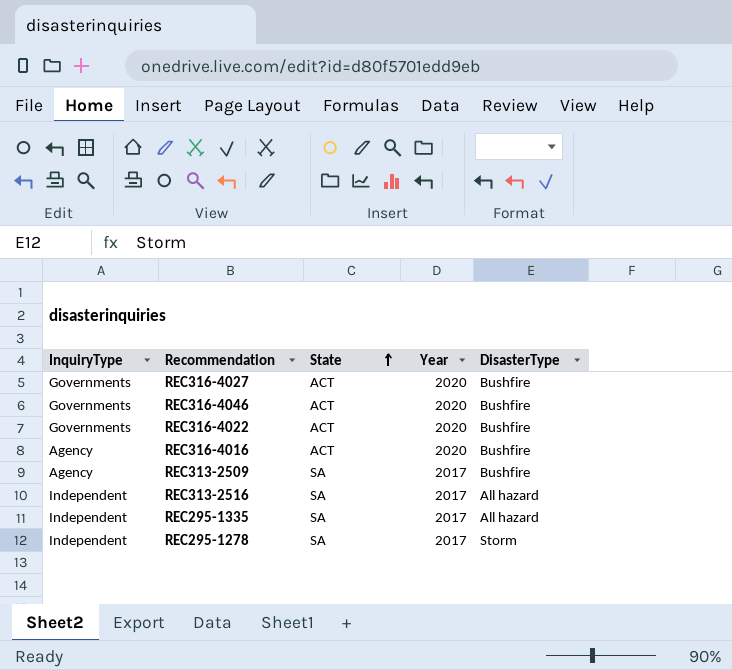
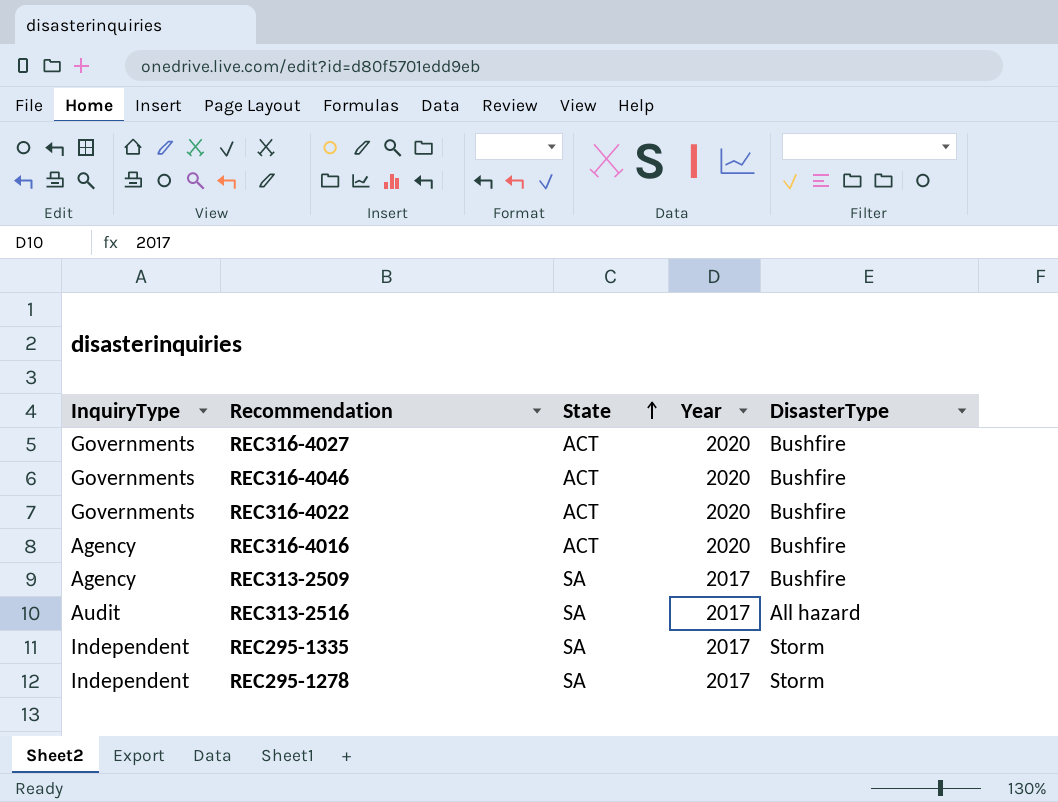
REC313-2516 | InquiryType: Independent -> Audit
REC295-1335 | DisasterType: All hazard -> Storm

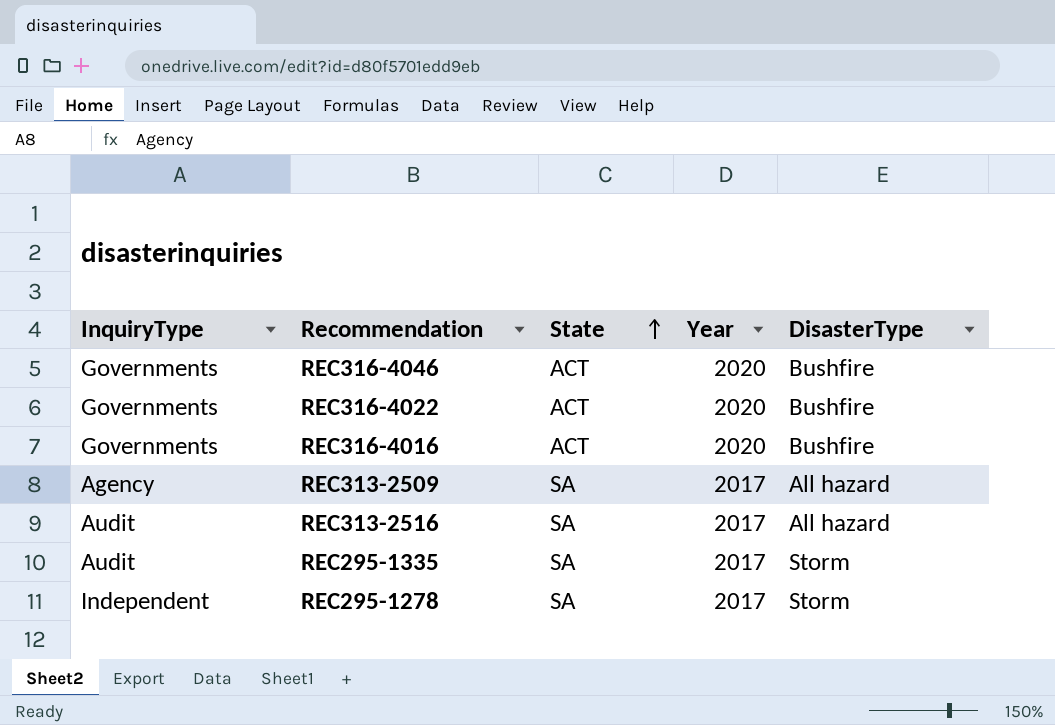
row REC316-4027: Governments | ACT | 2020 | Bushfire -> none
REC316-4016 | InquiryType: Agency -> Governments
REC313-2509 | DisasterType: Bushfire -> All hazard
REC295-1335 | InquiryType: Independent -> Audit

